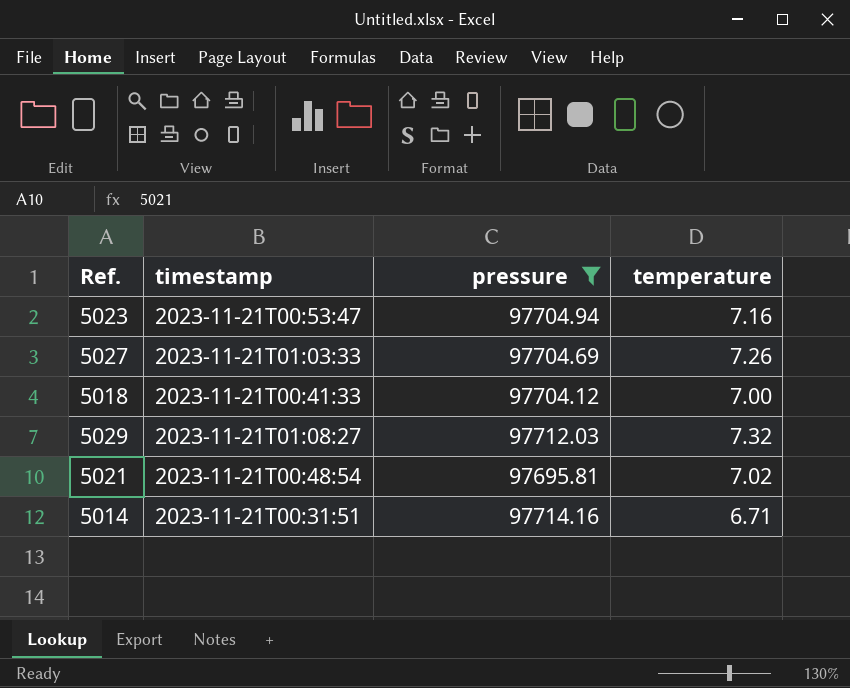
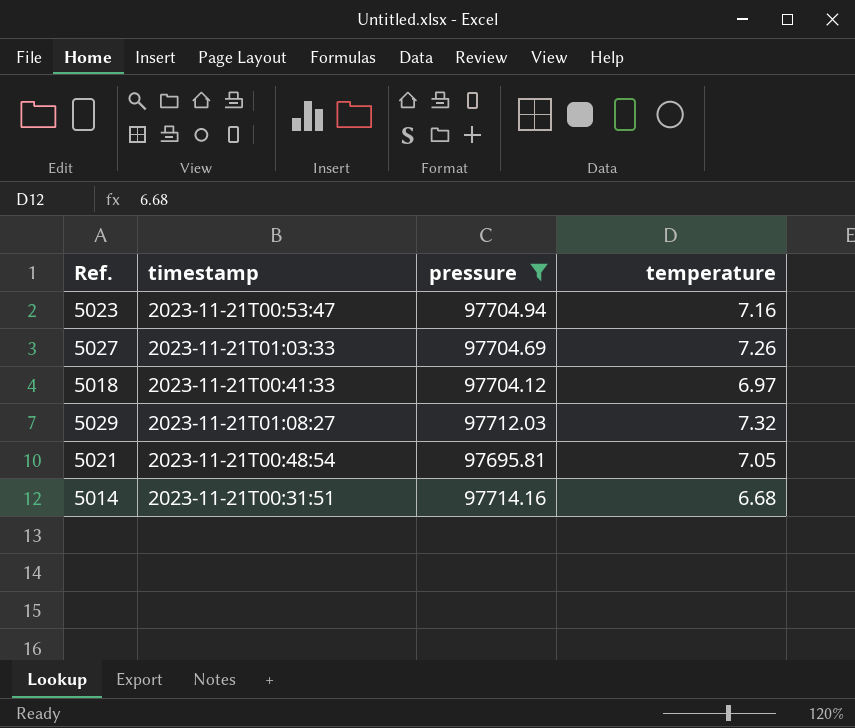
5018 | temperature: 7.00 -> 6.97
5021 | temperature: 7.02 -> 7.05
5014 | temperature: 6.71 -> 6.68

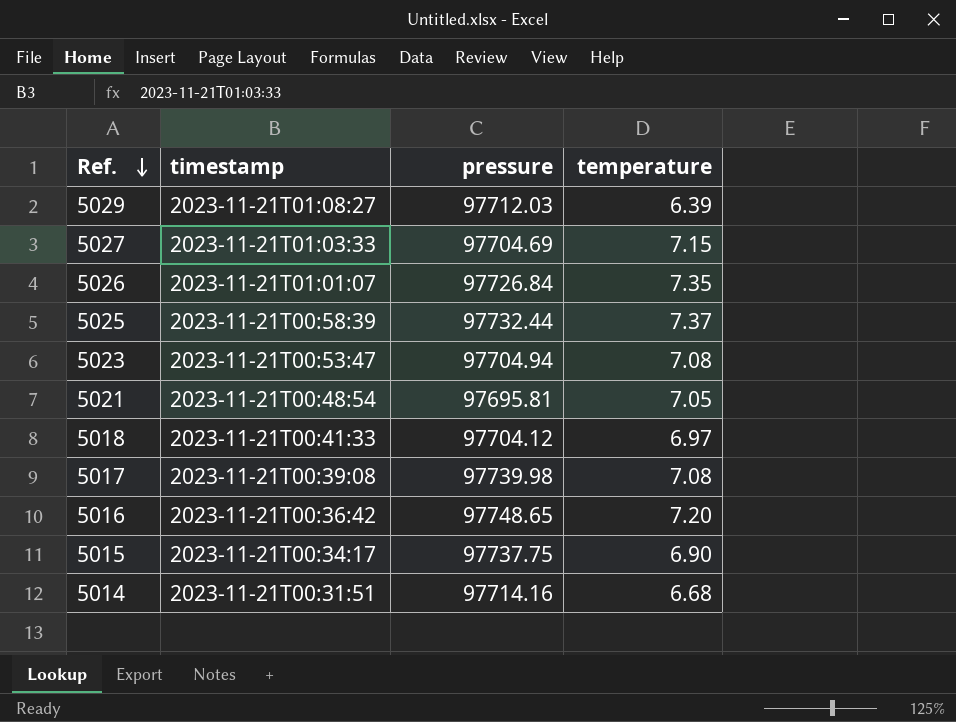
filter: pressure <= 97714.16 -> none
row order: none -> Ref. descending
5029 | temperature: 7.32 -> 6.39
5027 | temperature: 7.26 -> 7.15
5023 | temperature: 7.16 -> 7.08

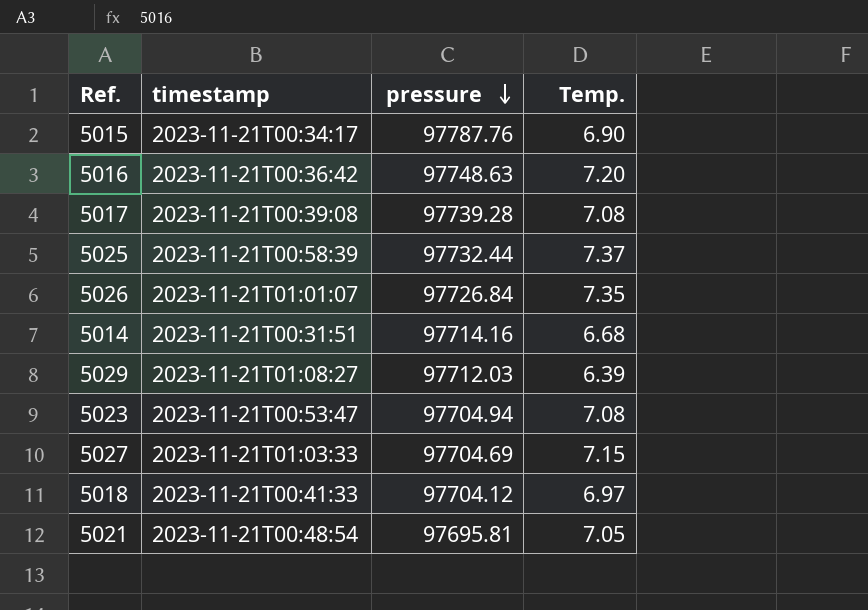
row order: Ref. descending -> pressure descending
column name: temperature -> Temp.
5015 | pressure: 97737.75 -> 97787.76
5016 | pressure: 97748.65 -> 97748.63
5017 | pressure: 97739.98 -> 97739.28

